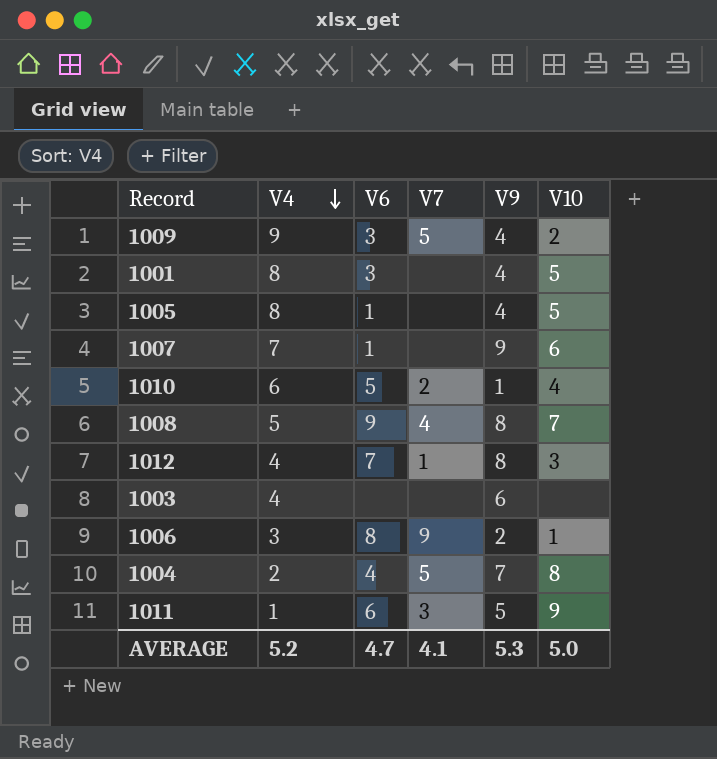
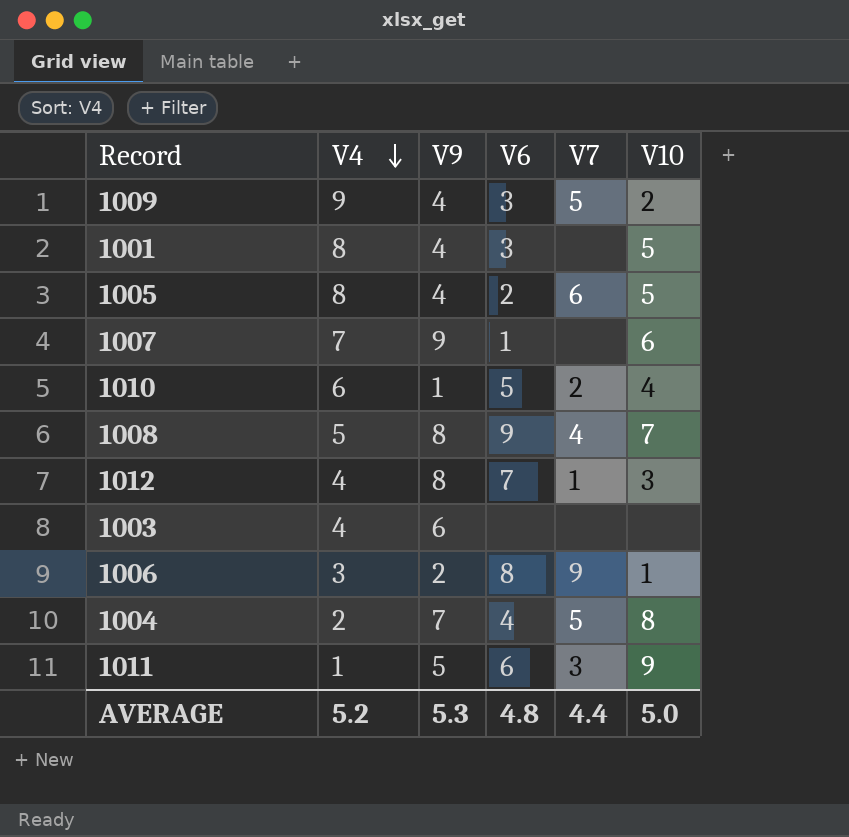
column V9 | position: 5 -> 3
1005 | V6: 1 -> 2
1005 | V7: none -> 6
AVERAGE | V6: 4.7 -> 4.8
AVERAGE | V7: 4.1 -> 4.4

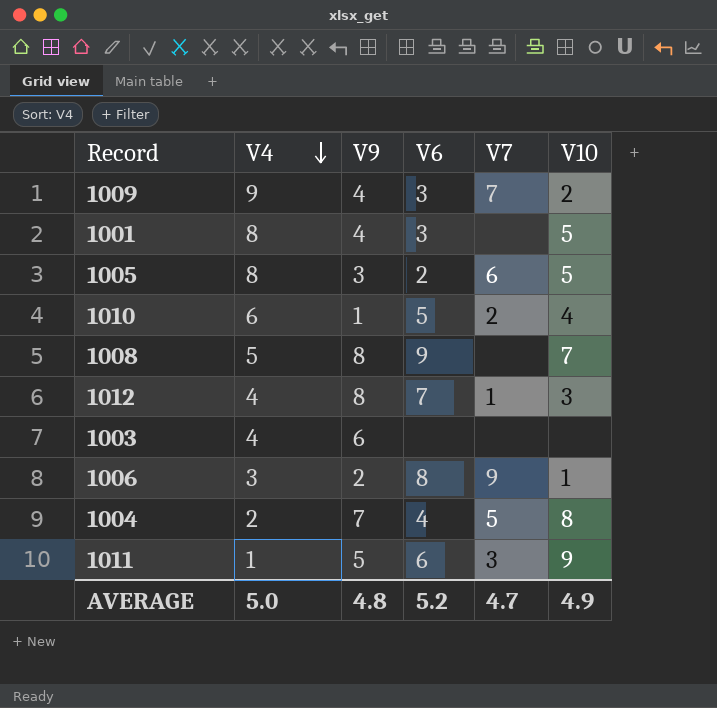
row 1007: 7 | 9 | 1 | none | 6 -> none
1009 | V7: 5 -> 7
1005 | V9: 4 -> 3
1008 | V7: 4 -> none
AVERAGE | V4: 5.2 -> 5.0
AVERAGE | V9: 5.3 -> 4.8
AVERAGE | V6: 4.8 -> 5.2
AVERAGE | V7: 4.4 -> 4.7
AVERAGE | V10: 5.0 -> 4.9

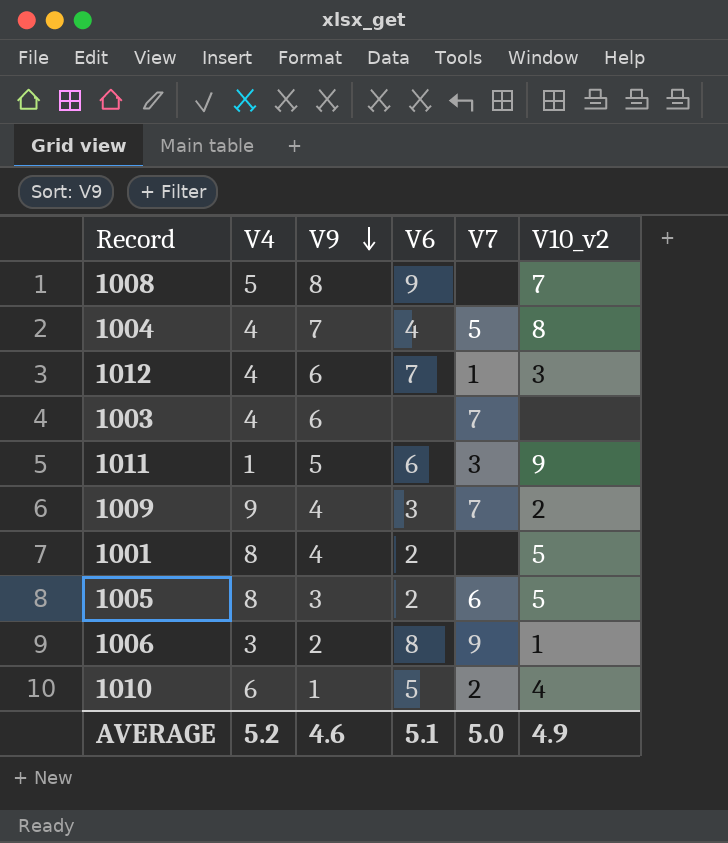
row order: V4 descending -> V9 descending
column name: V10 -> V10_v2
1004 | V4: 2 -> 4
1012 | V9: 8 -> 6
1003 | V7: none -> 7
1001 | V6: 3 -> 2
AVERAGE | V4: 5.0 -> 5.2
AVERAGE | V9: 4.8 -> 4.6
AVERAGE | V6: 5.2 -> 5.1
AVERAGE | V7: 4.7 -> 5.0

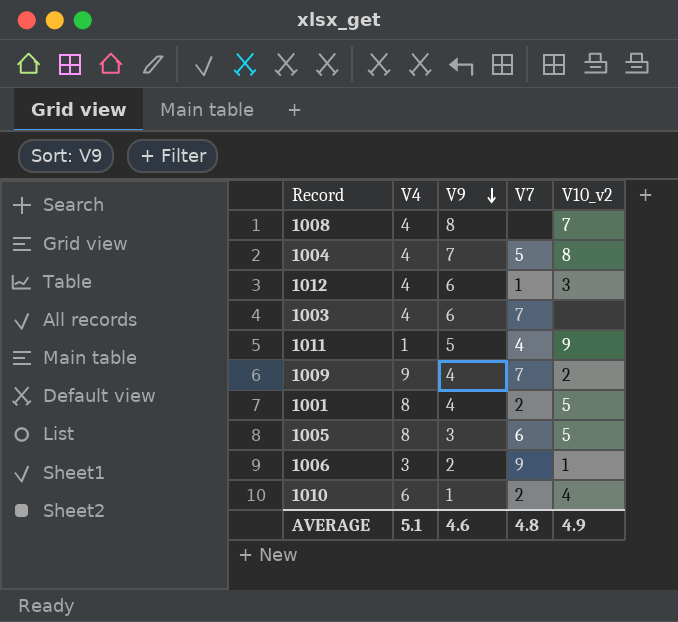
column V6 | position: 4 -> none
1008 | V4: 5 -> 4
1011 | V7: 3 -> 4
1001 | V7: none -> 2
AVERAGE | V4: 5.2 -> 5.1
AVERAGE | V7: 5.0 -> 4.8

